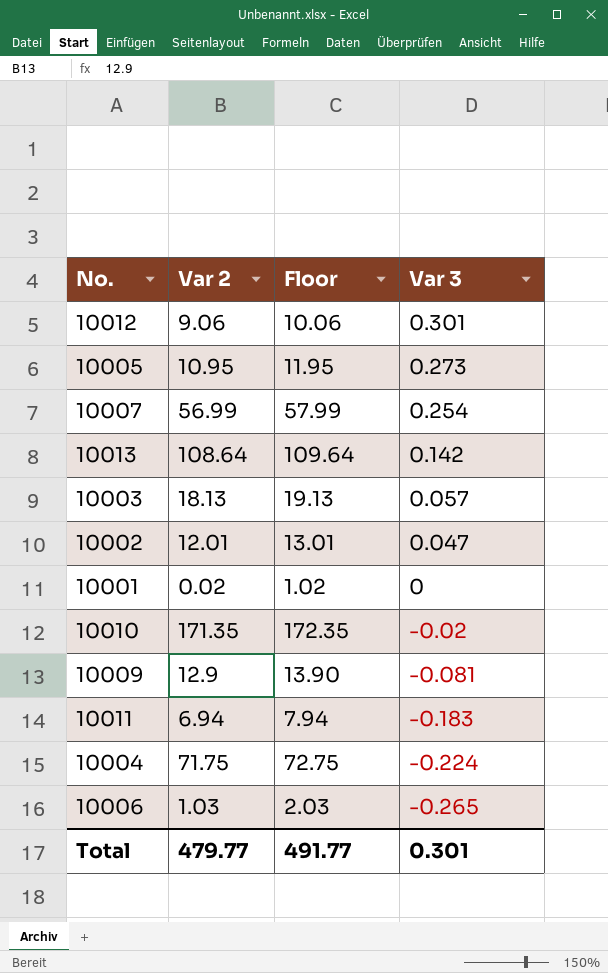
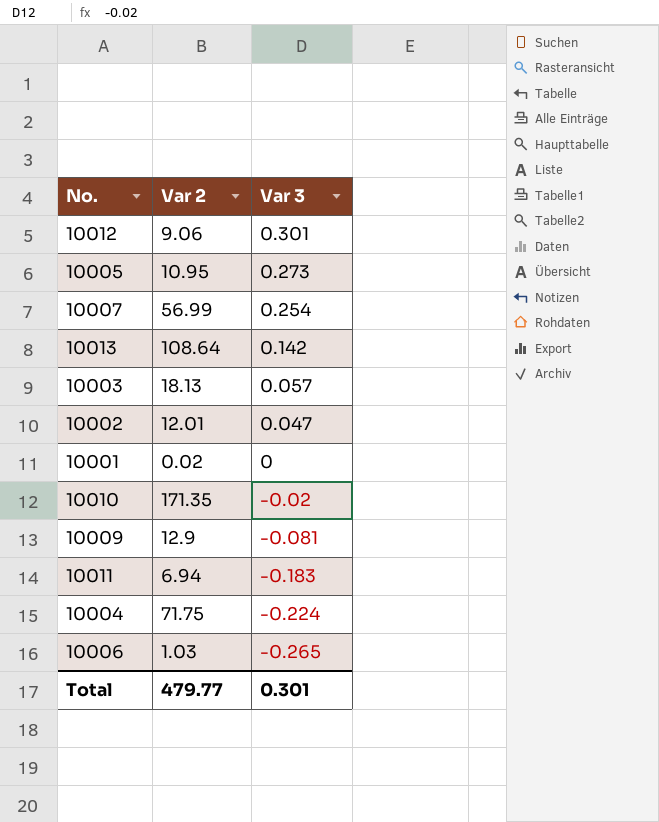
column Floor | formula: [Var 2] + 1 -> none

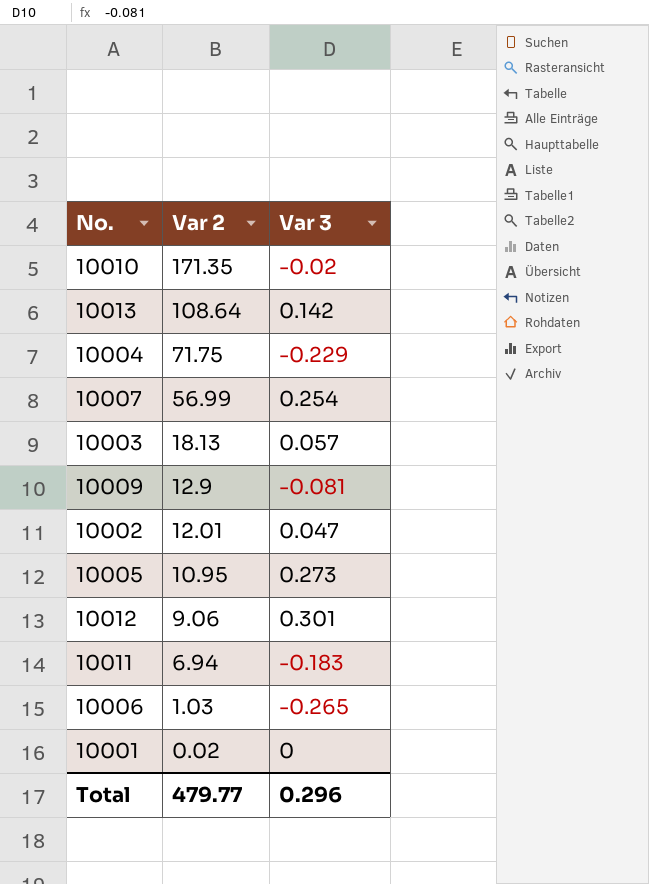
row order: Var 3 descending -> Var 2 descending
10004 | Var 3: -0.224 -> -0.229
Total | Var 3: 0.301 -> 0.296

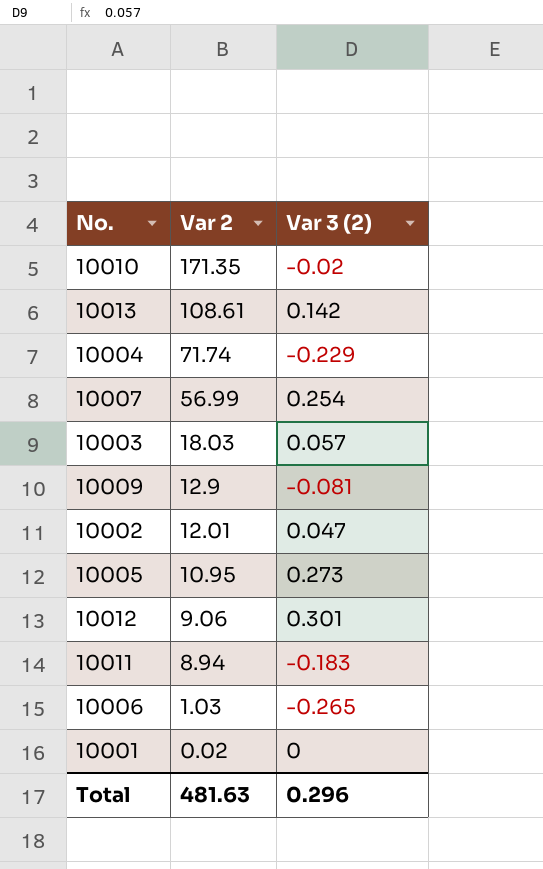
column name: Var 3 -> Var 3 (2)
10013 | Var 2: 108.64 -> 108.61
10004 | Var 2: 71.75 -> 71.74
10003 | Var 2: 18.13 -> 18.03
10011 | Var 2: 6.94 -> 8.94
Total | Var 2: 479.77 -> 481.63

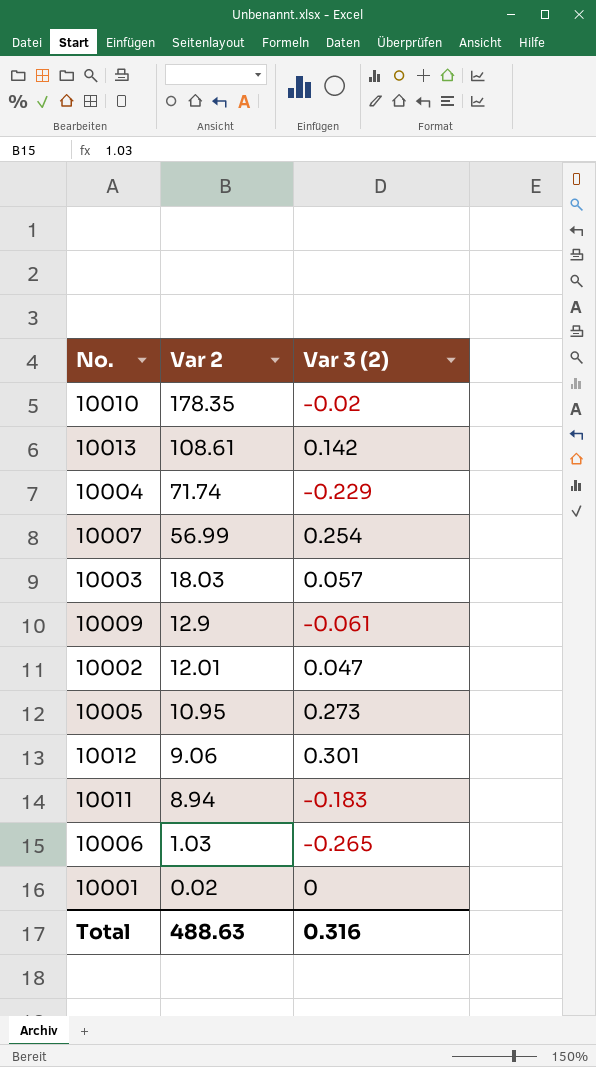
10010 | Var 2: 171.35 -> 178.35
10009 | Var 3 (2): -0.081 -> -0.061
Total | Var 2: 481.63 -> 488.63
Total | Var 3 (2): 0.296 -> 0.316

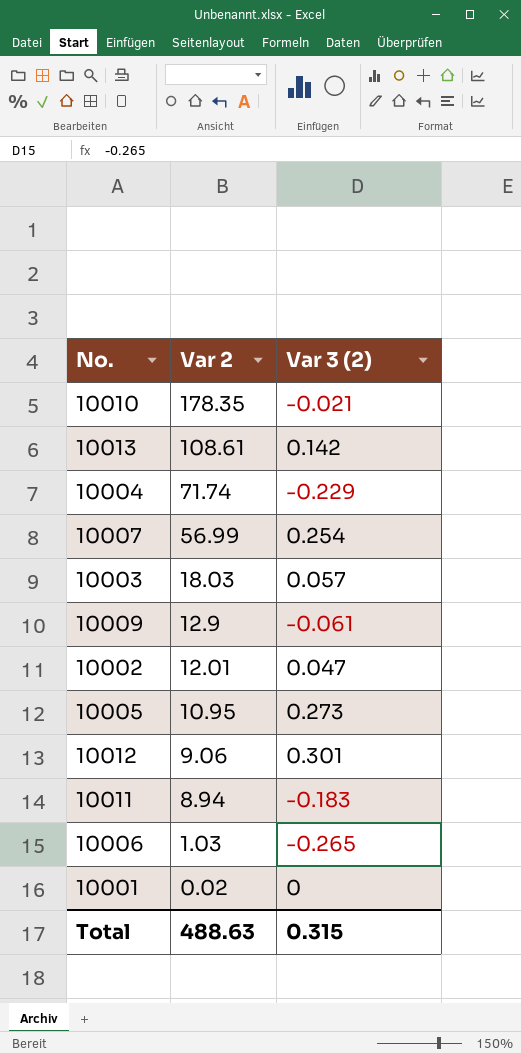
10010 | Var 3 (2): -0.02 -> -0.021
Total | Var 3 (2): 0.316 -> 0.315

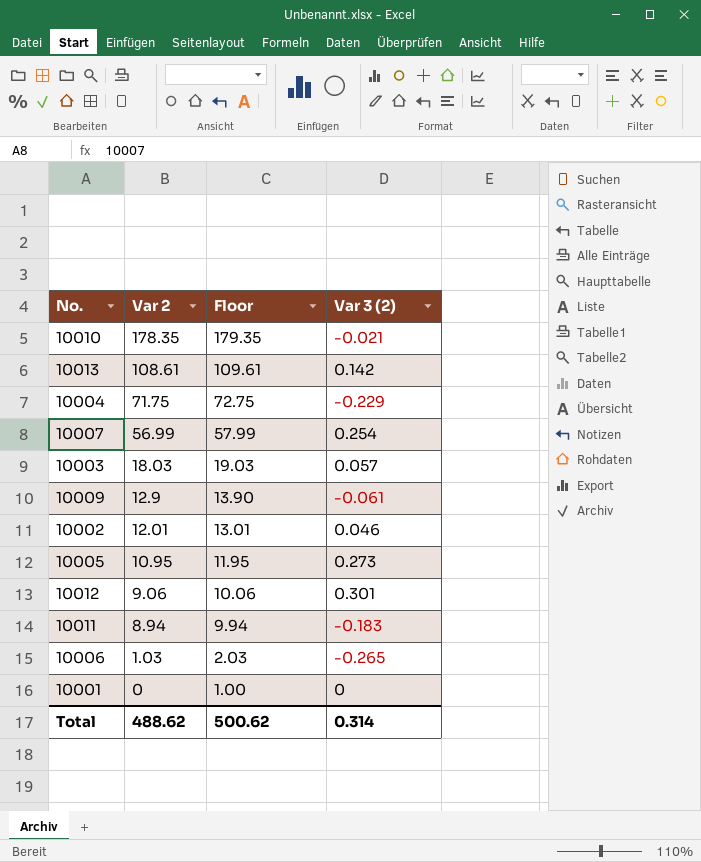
column Floor | formula: none -> [Var 2] + 1
10004 | Var 2: 71.74 -> 71.75
10002 | Var 3 (2): 0.047 -> 0.046
10001 | Var 2: 0.02 -> 0
Total | Var 2: 488.63 -> 488.62
Total | Var 3 (2): 0.315 -> 0.314

